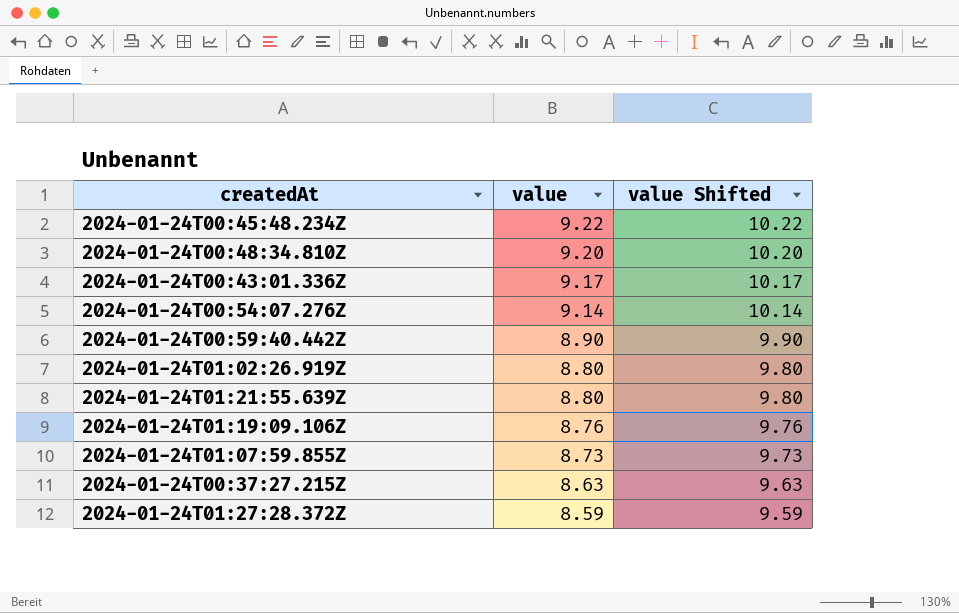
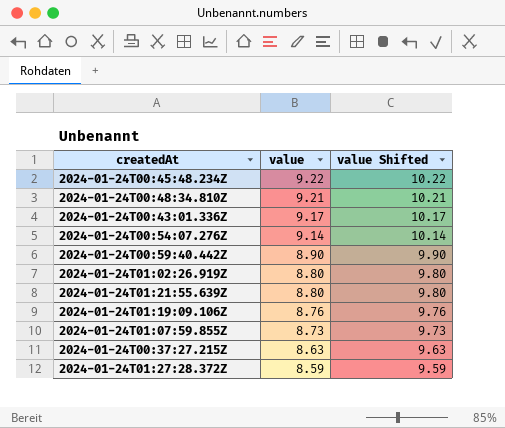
2024-01-24T00:48:34.810Z | value: 9.20 -> 9.21
2024-01-24T00:48:34.810Z | value Shifted: 10.20 -> 10.21

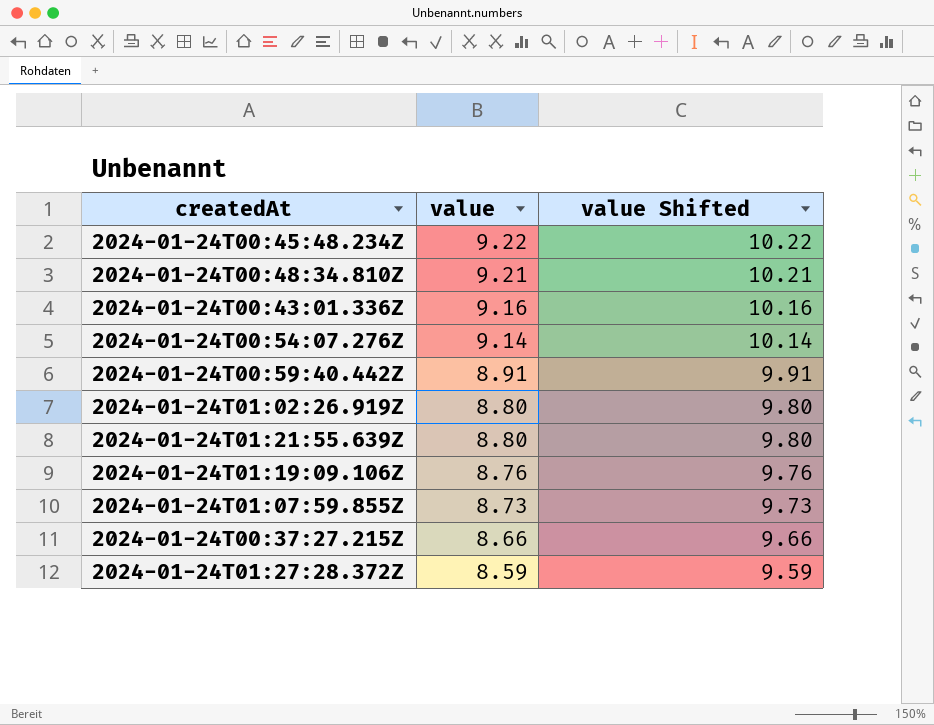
2024-01-24T00:43:01.336Z | value: 9.17 -> 9.16
2024-01-24T00:43:01.336Z | value Shifted: 10.17 -> 10.16
2024-01-24T00:59:40.442Z | value: 8.90 -> 8.91
2024-01-24T00:59:40.442Z | value Shifted: 9.90 -> 9.91
2024-01-24T00:37:27.215Z | value: 8.63 -> 8.66
2024-01-24T00:37:27.215Z | value Shifted: 9.63 -> 9.66

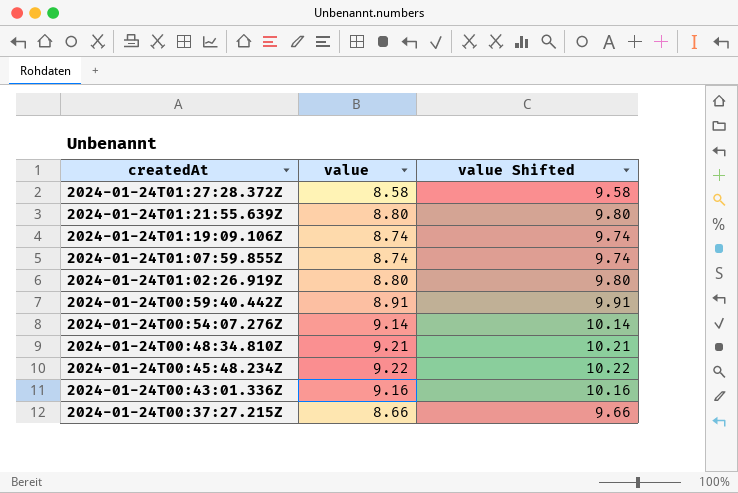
row order: value descending -> createdAt descending
2024-01-24T01:27:28.372Z | value: 8.59 -> 8.58
2024-01-24T01:27:28.372Z | value Shifted: 9.59 -> 9.58
2024-01-24T01:19:09.106Z | value: 8.76 -> 8.74
2024-01-24T01:19:09.106Z | value Shifted: 9.76 -> 9.74
2024-01-24T01:07:59.855Z | value: 8.73 -> 8.74
2024-01-24T01:07:59.855Z | value Shifted: 9.73 -> 9.74

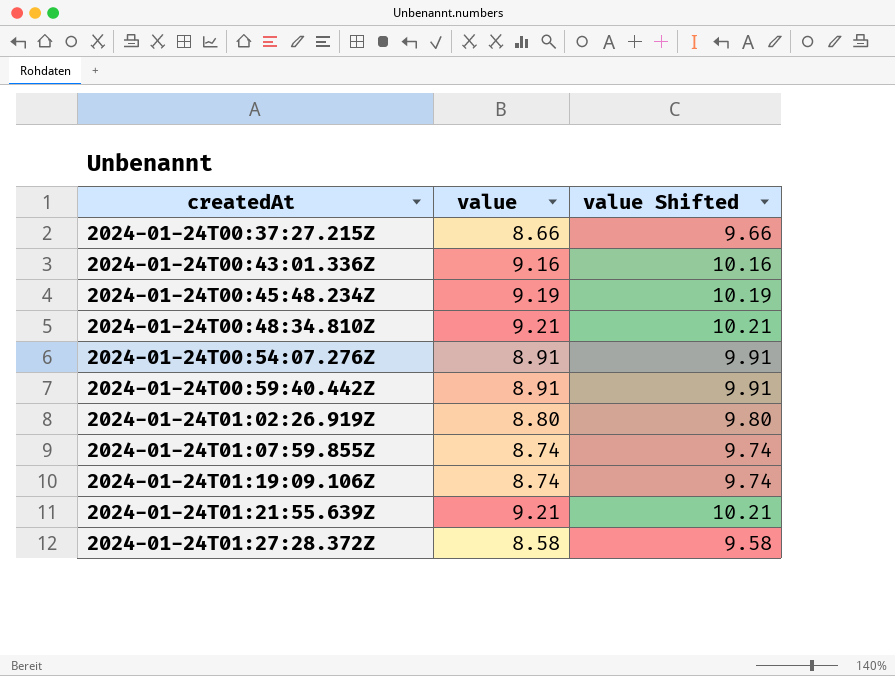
row order: createdAt descending -> createdAt ascending
2024-01-24T00:45:48.234Z | value: 9.22 -> 9.19
2024-01-24T00:45:48.234Z | value Shifted: 10.22 -> 10.19
2024-01-24T00:54:07.276Z | value: 9.14 -> 8.91
2024-01-24T00:54:07.276Z | value Shifted: 10.14 -> 9.91
2024-01-24T01:21:55.639Z | value: 8.80 -> 9.21
2024-01-24T01:21:55.639Z | value Shifted: 9.80 -> 10.21

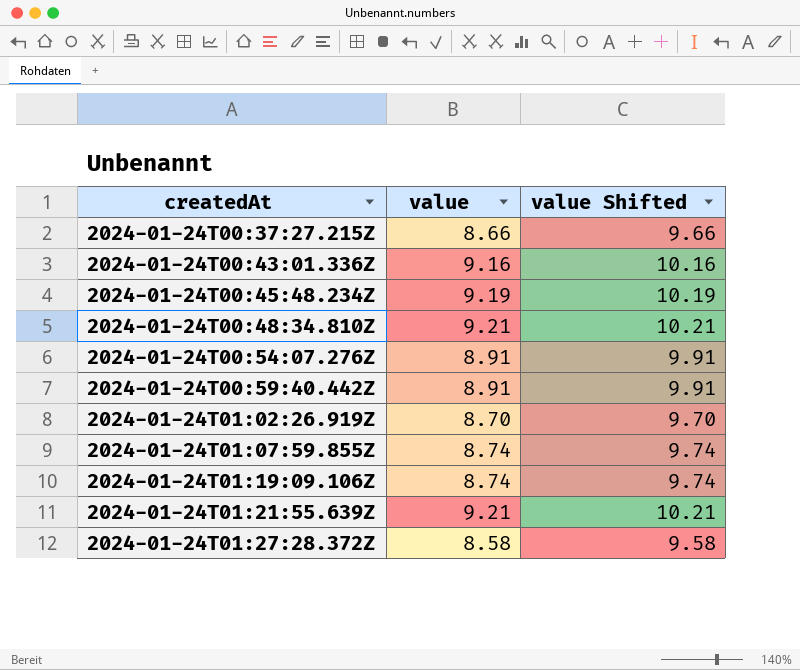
2024-01-24T01:02:26.919Z | value: 8.80 -> 8.70
2024-01-24T01:02:26.919Z | value Shifted: 9.80 -> 9.70

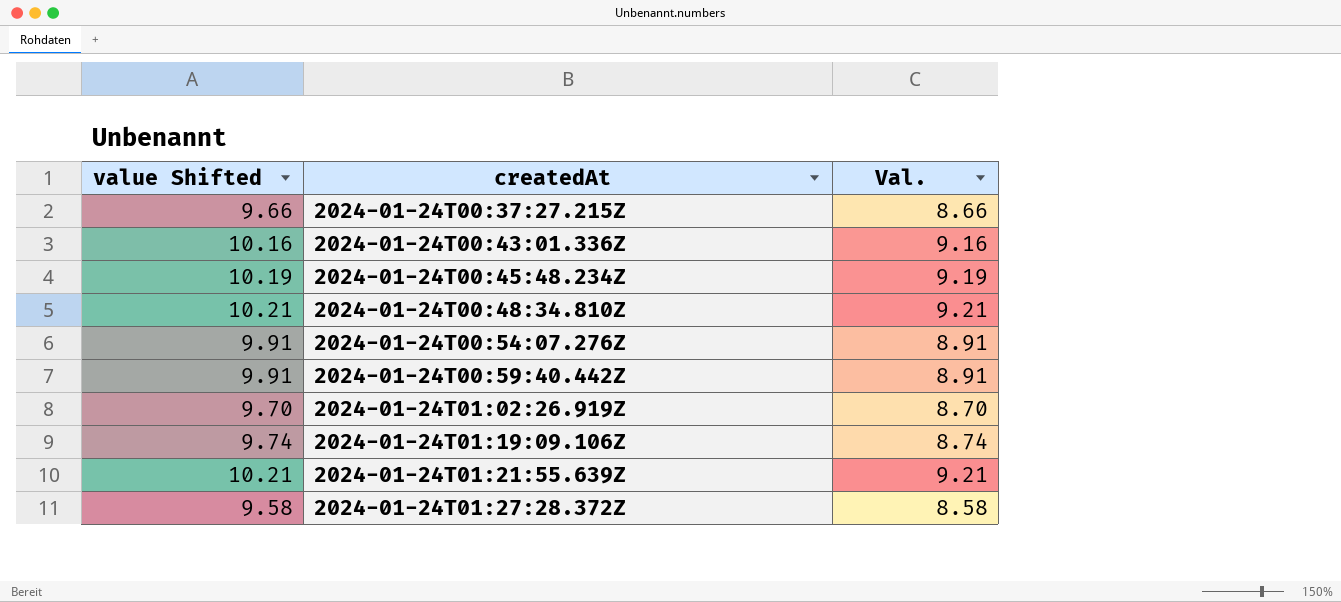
column value Shifted | position: 3 -> 1
column name: value -> Val.
row 2024-01-24T01:07:59.855Z: 8.74 | 9.74 -> none

